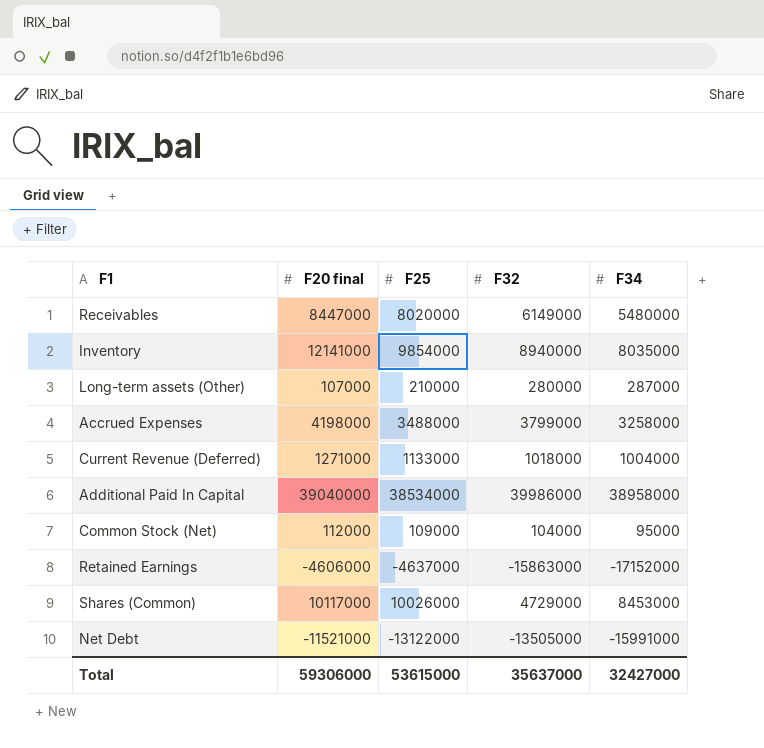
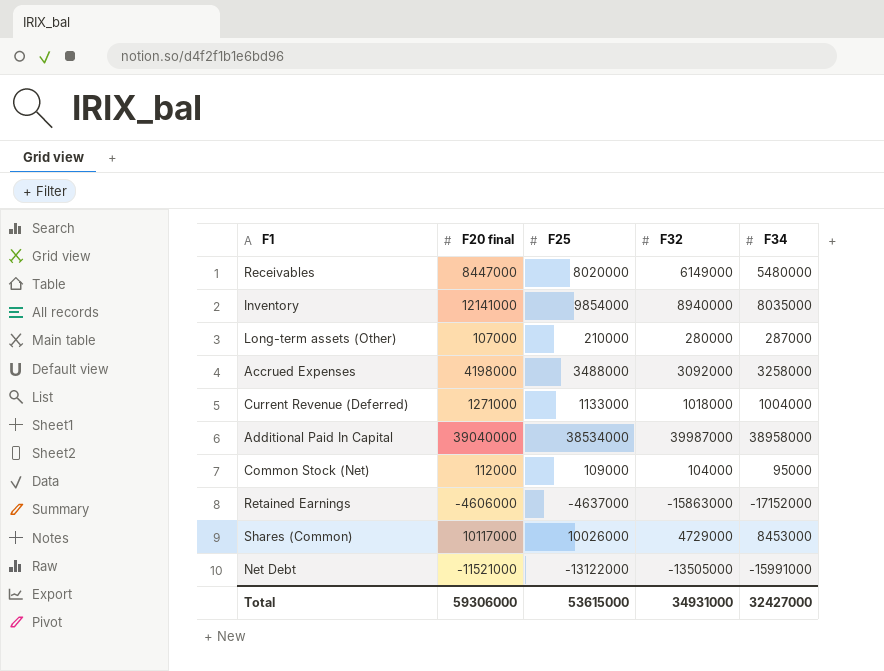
Accrued Expenses | F32: 3799000 -> 3092000
Additional Paid In Capital | F32: 39986000 -> 39987000
Total | F32: 35637000 -> 34931000

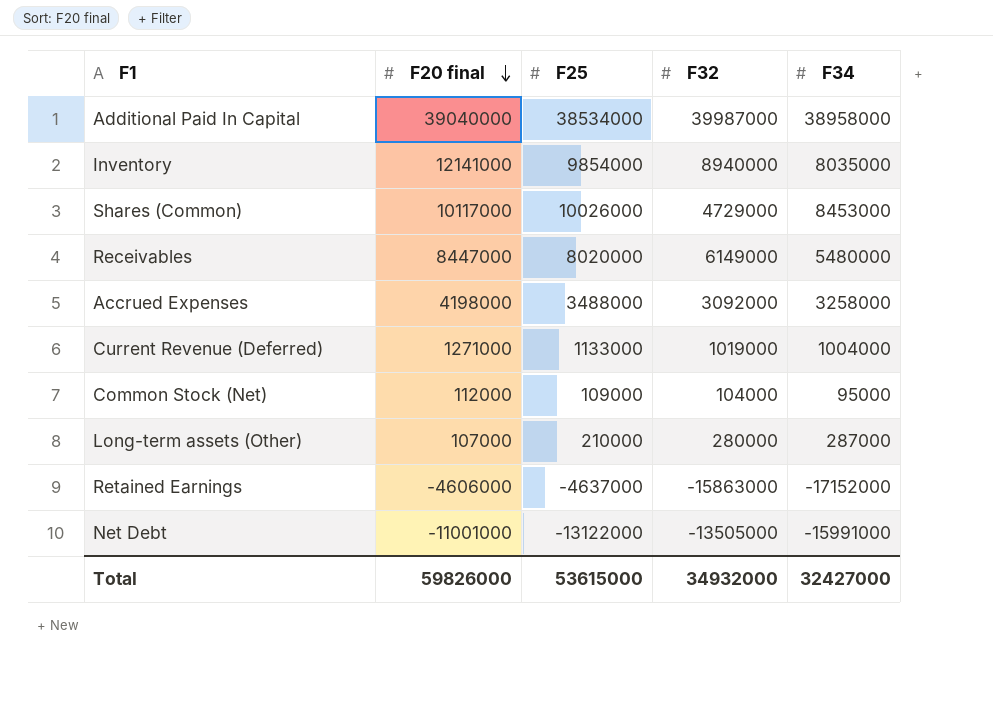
row order: none -> F20 final descending
Current Revenue (Deferred) | F32: 1018000 -> 1019000
Net Debt | F20 final: -11521000 -> -11001000
Total | F20 final: 59306000 -> 59826000
Total | F32: 34931000 -> 34932000

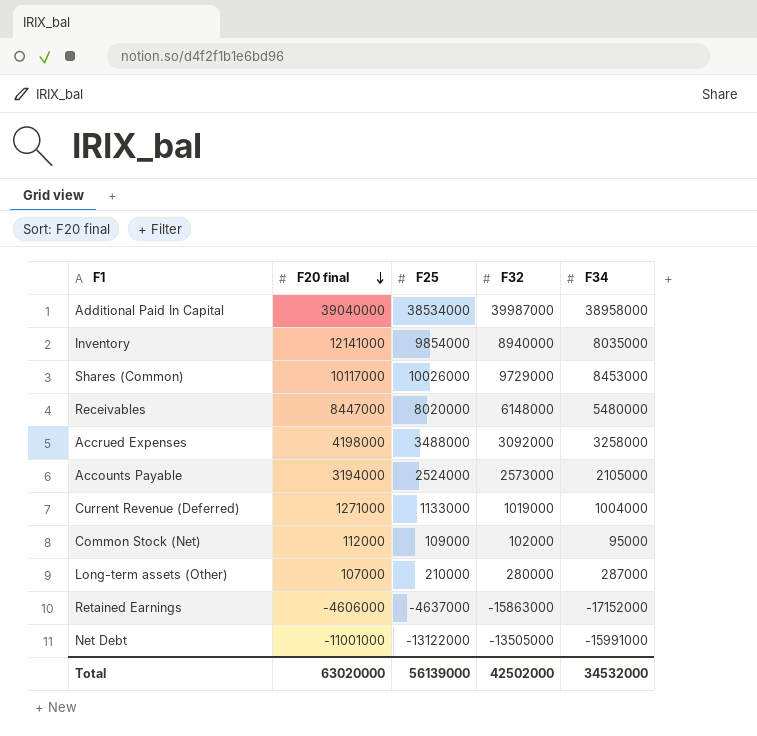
Shares (Common) | F32: 4729000 -> 9729000
Receivables | F32: 6149000 -> 6148000
row Accounts Payable: none -> 3194000 | 2524000 | 2573000 | 2105000
Common Stock (Net) | F32: 104000 -> 102000
Total | F20 final: 59826000 -> 63020000
Total | F25: 53615000 -> 56139000
Total | F32: 34932000 -> 42502000
Total | F34: 32427000 -> 34532000

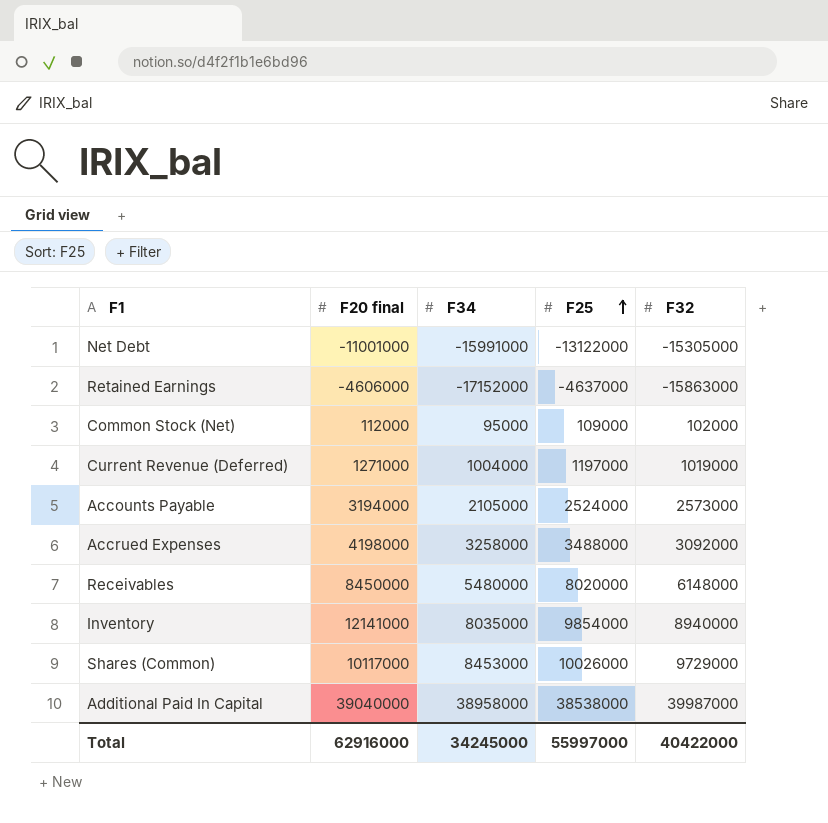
row order: F20 final descending -> F25 ascending
column F34 | position: 5 -> 3
row Long-term assets (Other): 107000 | 210000 | 280000 | 287000 -> none
Net Debt | F32: -13505000 -> -15305000
Current Revenue (Deferred) | F25: 1133000 -> 1197000
Receivables | F20 final: 8447000 -> 8450000
Additional Paid In Capital | F25: 38534000 -> 38538000
Total | F20 final: 63020000 -> 62916000
Total | F34: 34532000 -> 34245000
Total | F25: 56139000 -> 55997000
Total | F32: 42502000 -> 40422000

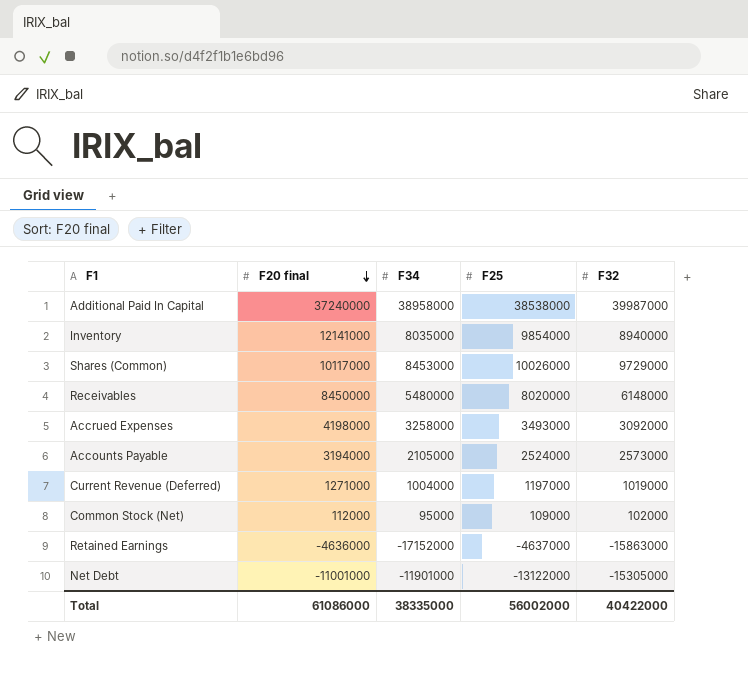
row order: F25 ascending -> F20 final descending
Additional Paid In Capital | F20 final: 39040000 -> 37240000
Accrued Expenses | F25: 3488000 -> 3493000
Retained Earnings | F20 final: -4606000 -> -4636000
Net Debt | F34: -15991000 -> -11901000
Total | F20 final: 62916000 -> 61086000
Total | F34: 34245000 -> 38335000
Total | F25: 55997000 -> 56002000

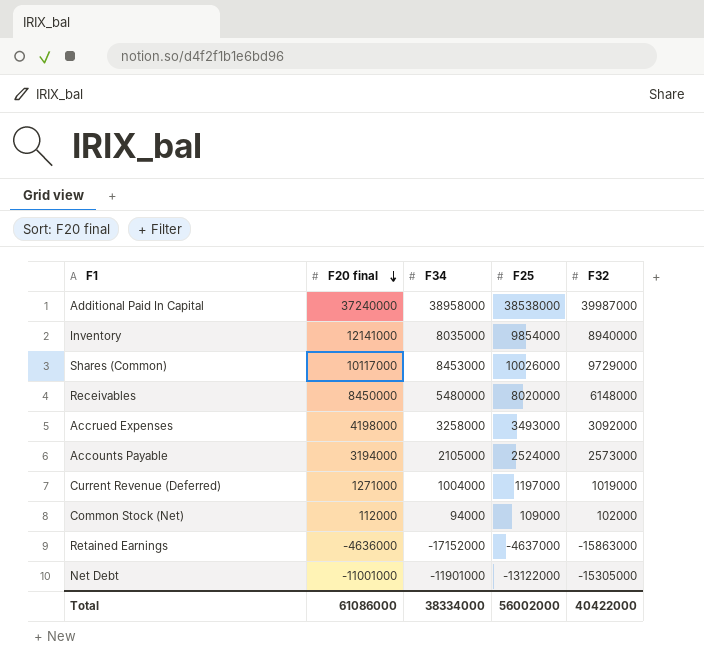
Common Stock (Net) | F34: 95000 -> 94000
Total | F34: 38335000 -> 38334000

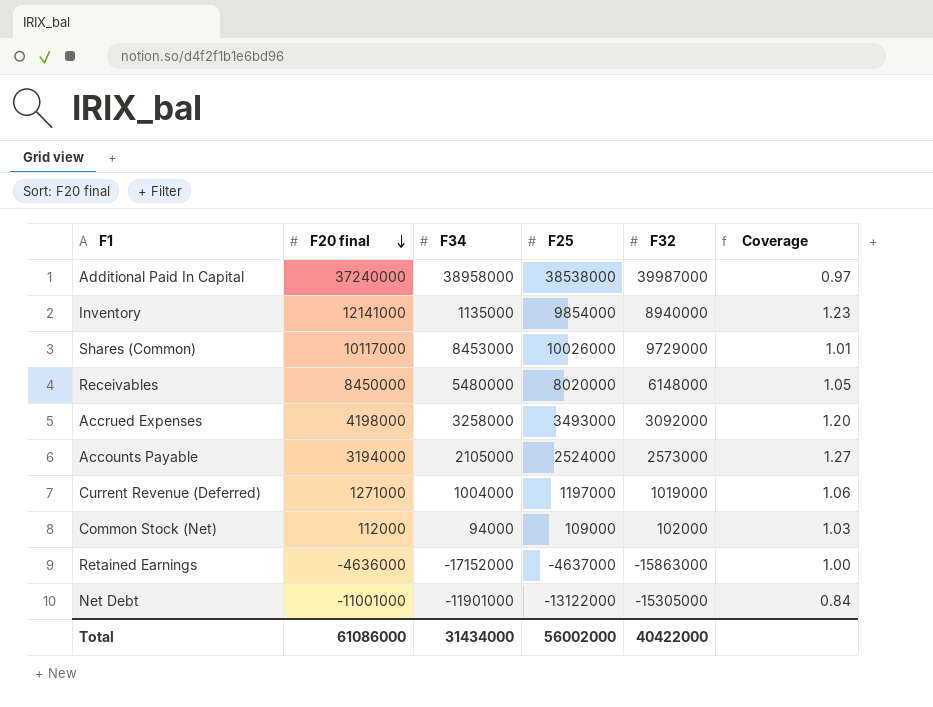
column Coverage | formula: none -> [F20 final] / [F25]
Inventory | F34: 8035000 -> 1135000
Total | F34: 38334000 -> 31434000

